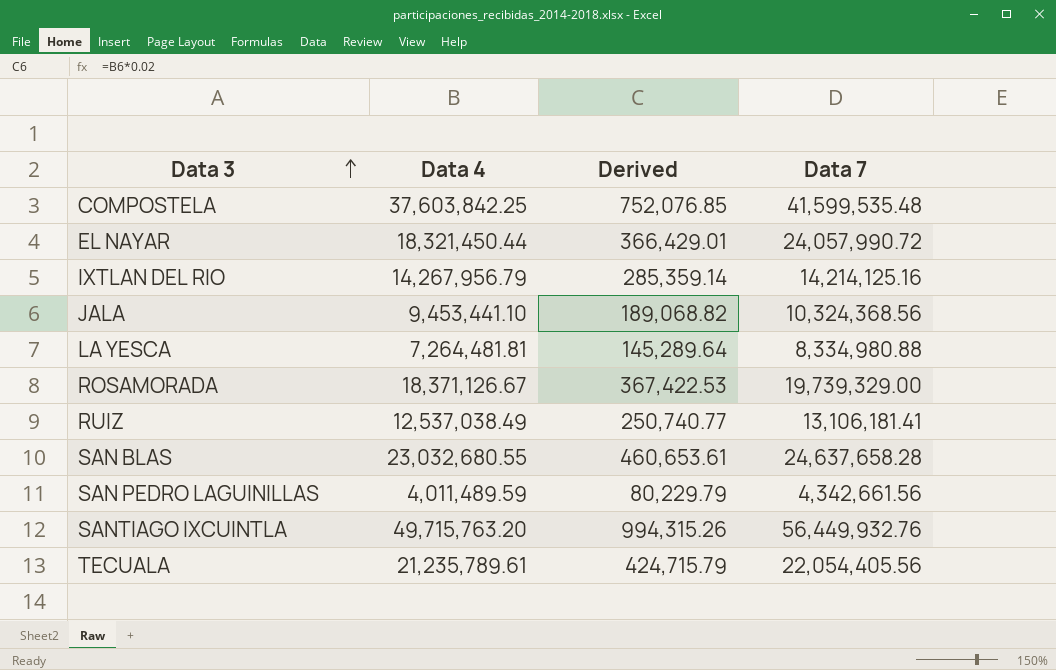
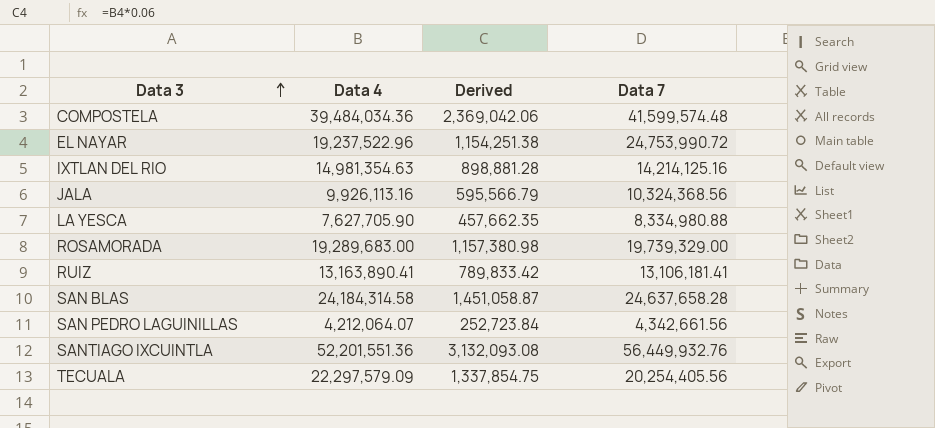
column Derived | formula: [Data 4] * 0.02 -> [Data 4] * 0.06
COMPOSTELA | Data 4: 37,603,842.25 -> 39,484,034.36
COMPOSTELA | Data 7: 41,599,535.48 -> 41,599,574.48
EL NAYAR | Data 4: 18,321,450.44 -> 19,237,522.96
EL NAYAR | Data 7: 24,057,990.72 -> 24,753,990.72
IXTLAN DEL RIO | Data 4: 14,267,956.79 -> 14,981,354.63
JALA | Data 4: 9,453,441.10 -> 9,926,113.16
LA YESCA | Data 4: 7,264,481.81 -> 7,627,705.90
ROSAMORADA | Data 4: 18,371,126.67 -> 19,289,683.00
RUIZ | Data 4: 12,537,038.49 -> 13,163,890.41
SAN BLAS | Data 4: 23,032,680.55 -> 24,184,314.58
SAN PEDRO LAGUINILLAS | Data 4: 4,011,489.59 -> 4,212,064.07
SANTIAGO IXCUINTLA | Data 4: 49,715,763.20 -> 52,201,551.36
TECUALA | Data 4: 21,235,789.61 -> 22,297,579.09
TECUALA | Data 7: 22,054,405.56 -> 20,254,405.56

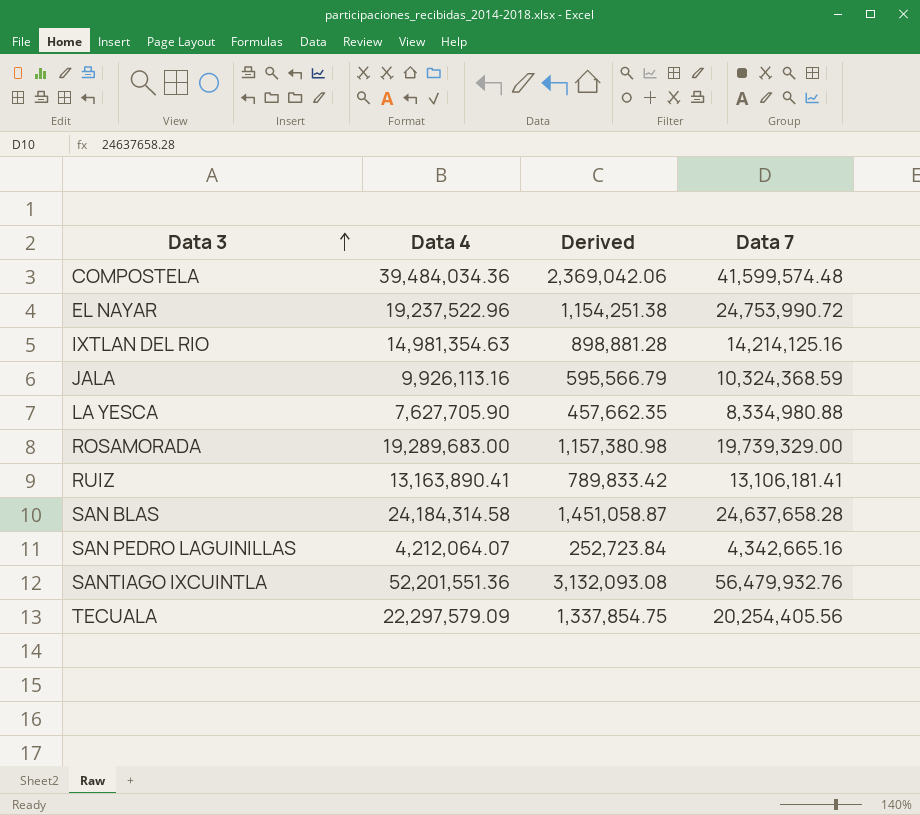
JALA | Data 7: 10,324,368.56 -> 10,324,368.59
SAN PEDRO LAGUINILLAS | Data 7: 4,342,661.56 -> 4,342,665.16
SANTIAGO IXCUINTLA | Data 7: 56,449,932.76 -> 56,479,932.76

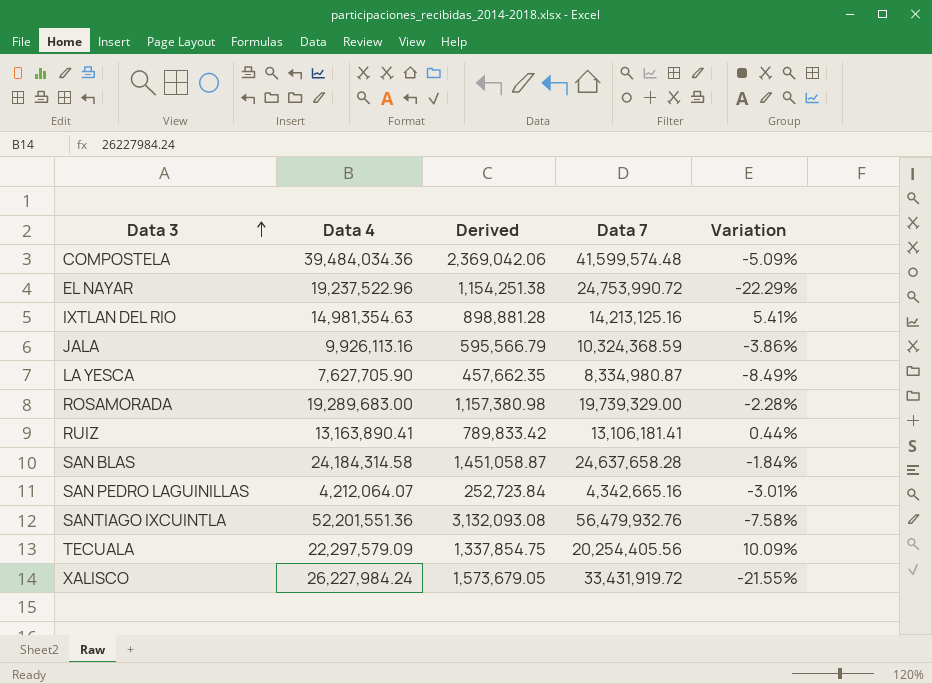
column Variation | formula: none -> ([Data 4] - [Data 7]) / [Data 7]
IXTLAN DEL RIO | Data 7: 14,214,125.16 -> 14,213,125.16
LA YESCA | Data 7: 8,334,980.88 -> 8,334,980.87
row XALISCO: none -> 26,227,984.24 | 1,573,679.05 | 33,431,919.72 | -21.55%

